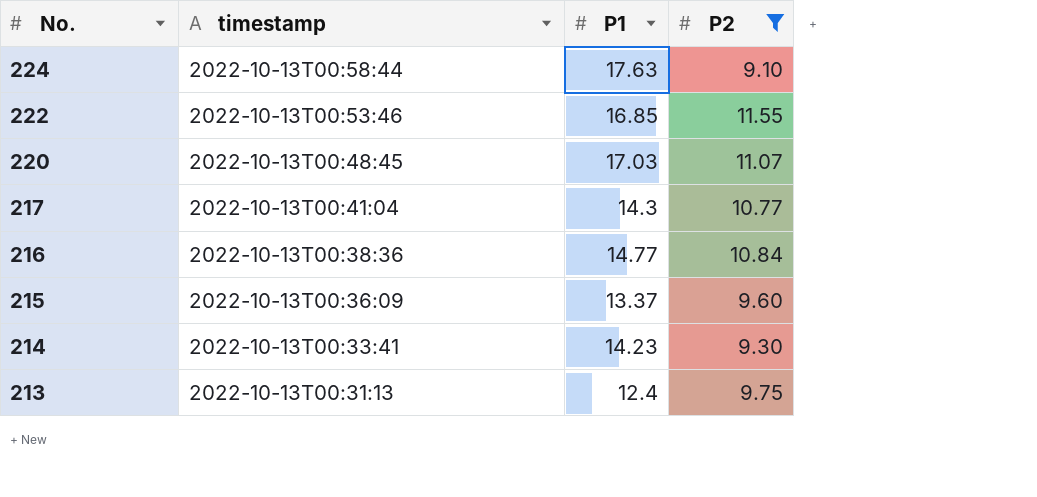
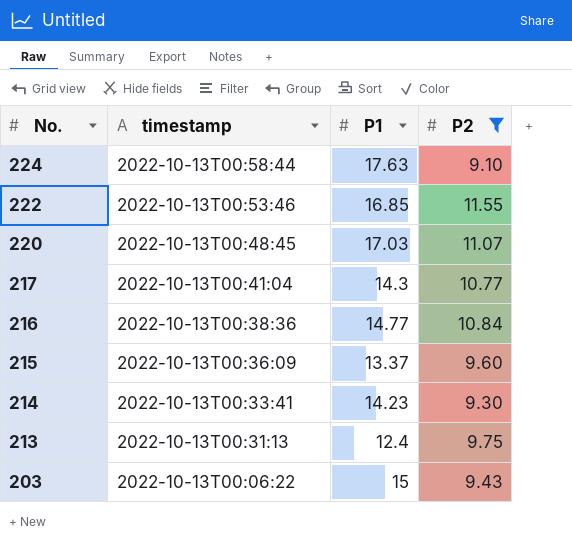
row 203: none -> 2022-10-13T00:06:22 | 15 | 9.43

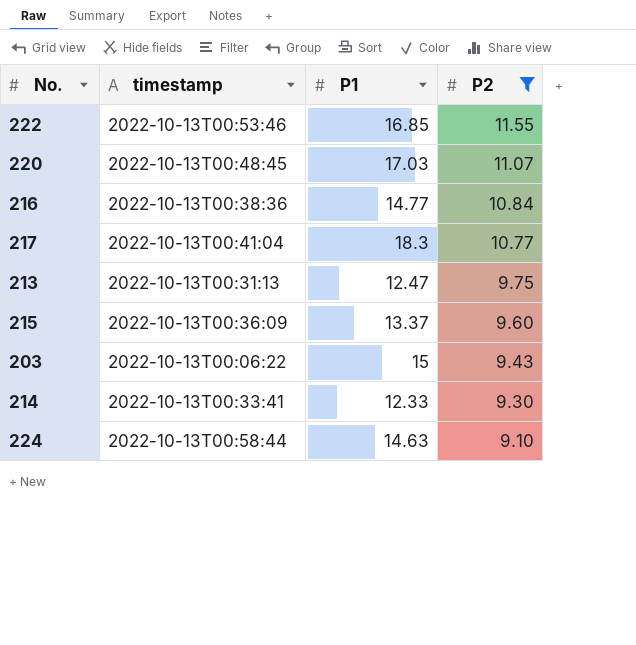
row order: No. descending -> P2 descending
217 | P1: 14.3 -> 18.3
213 | P1: 12.4 -> 12.47
214 | P1: 14.23 -> 12.33
224 | P1: 17.63 -> 14.63

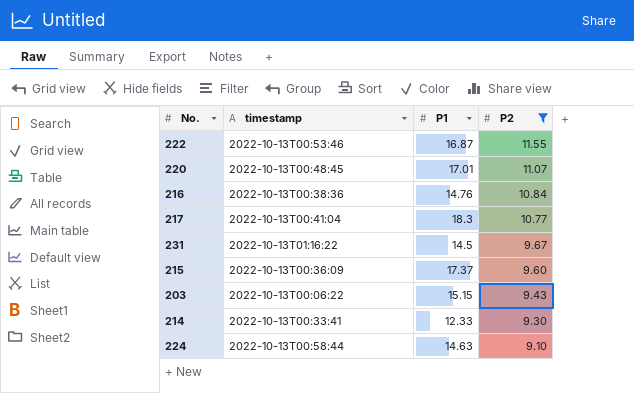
row 213: 2022-10-13T00:31:13 | 12.47 | 9.75 -> none
222 | P1: 16.85 -> 16.87
220 | P1: 17.03 -> 17.01
216 | P1: 14.77 -> 14.76
row 231: none -> 2022-10-13T01:16:22 | 14.5 | 9.67
215 | P1: 13.37 -> 17.37
203 | P1: 15 -> 15.15

